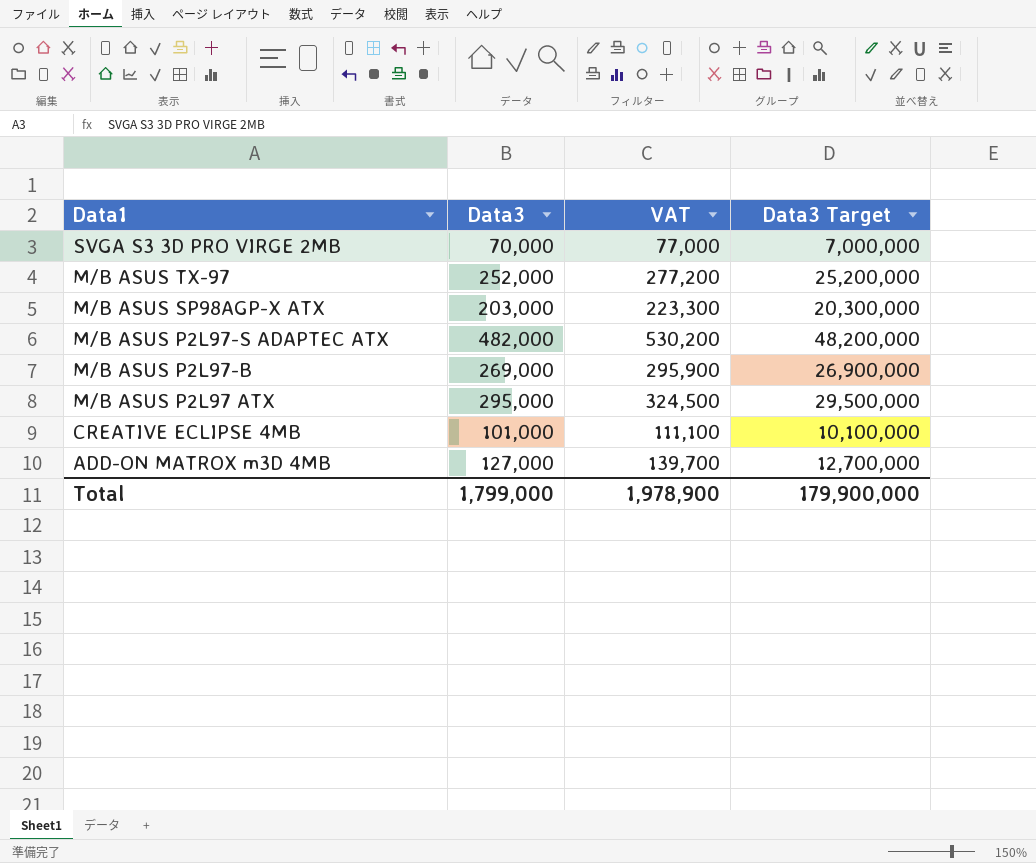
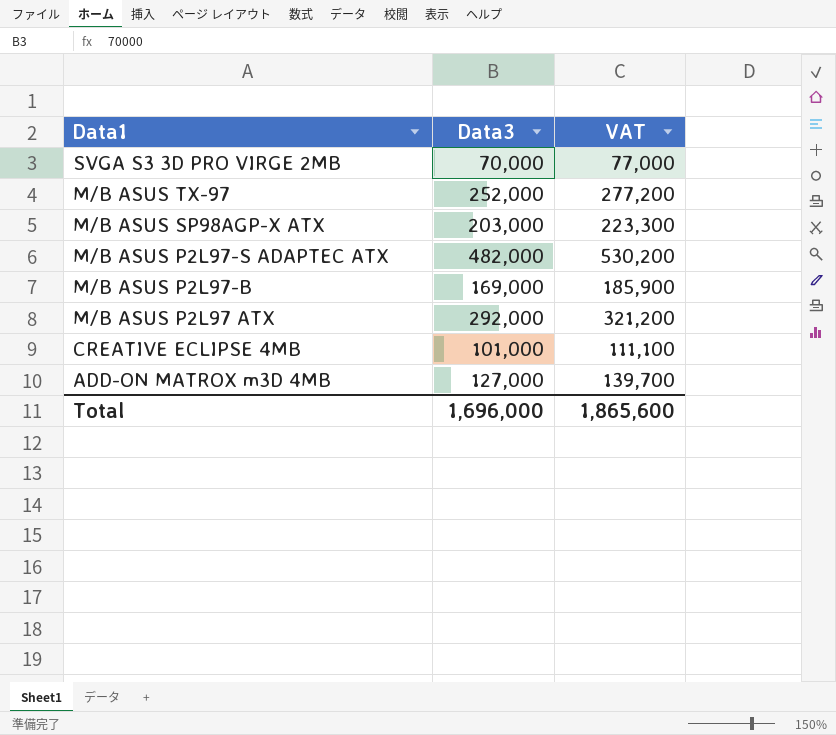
column Data3 Target | formula: [Data3] * 100 -> none
M/B ASUS P2L97-B | Data3: 269,000 -> 169,000
M/B ASUS P2L97-B | VAT: 295,900 -> 185,900
M/B ASUS P2L97 ATX | Data3: 295,000 -> 292,000
M/B ASUS P2L97 ATX | VAT: 324,500 -> 321,200
Total | Data3: 1,799,000 -> 1,696,000
Total | VAT: 1,978,900 -> 1,865,600

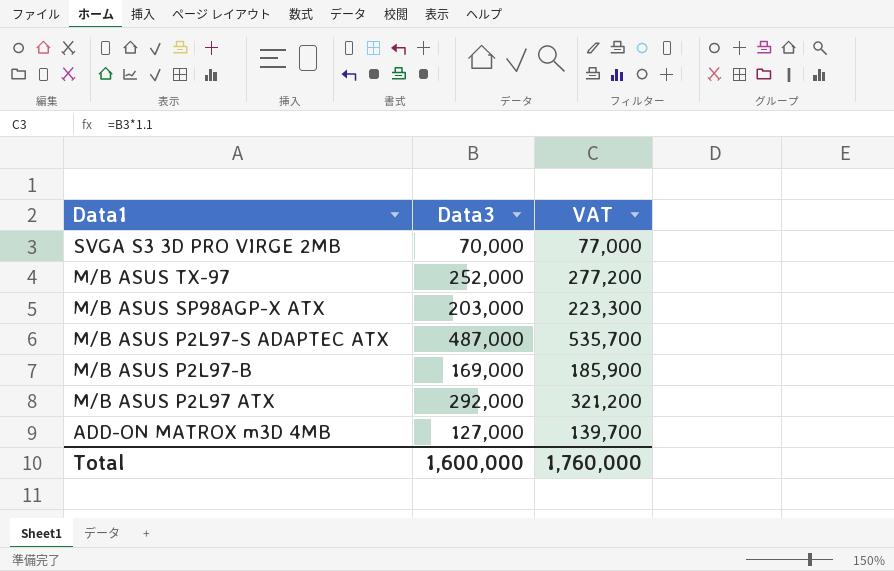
row CREATIVE ECLIPSE 4MB: 101,000 | 111,100 -> none
M/B ASUS P2L97-S ADAPTEC ATX | Data3: 482,000 -> 487,000
M/B ASUS P2L97-S ADAPTEC ATX | VAT: 530,200 -> 535,700
Total | Data3: 1,696,000 -> 1,600,000
Total | VAT: 1,865,600 -> 1,760,000

